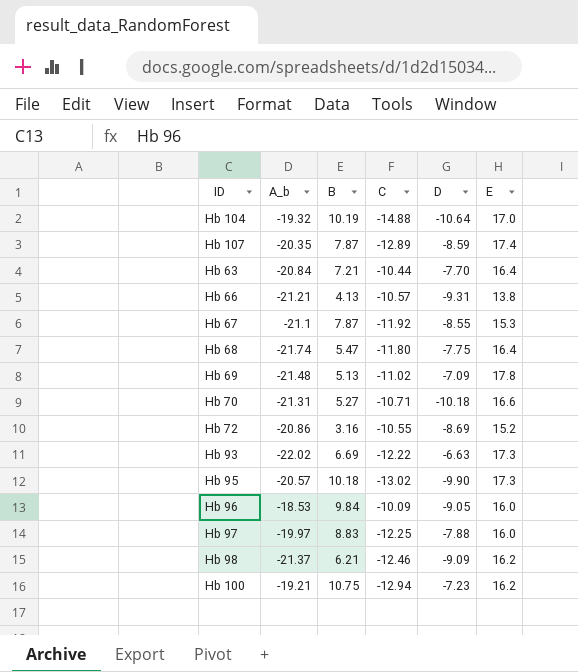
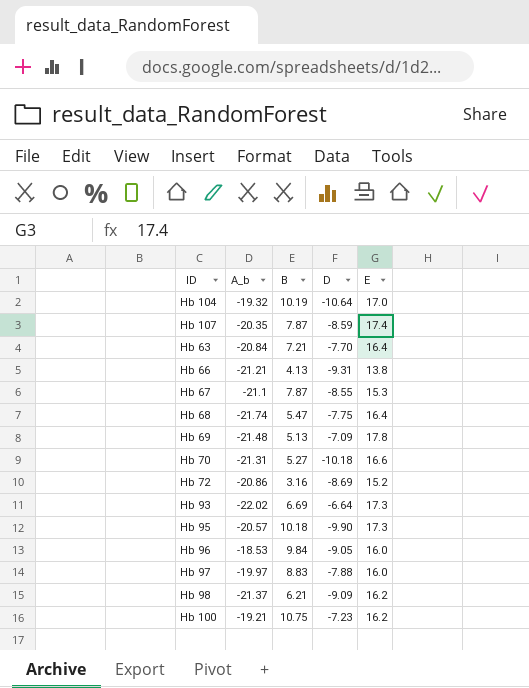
column C | position: 4 -> none
Hb 93 | D: -6.63 -> -6.64

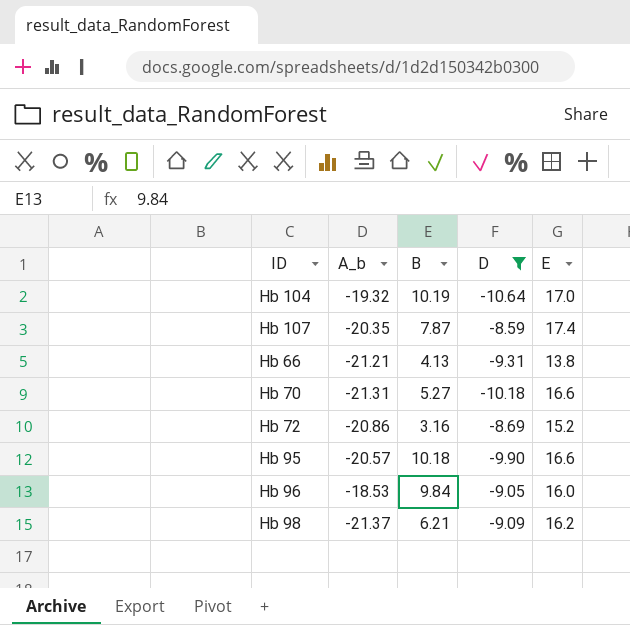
filter: none -> D <= -8.59
Hb 95 | E: 17.3 -> 16.6

